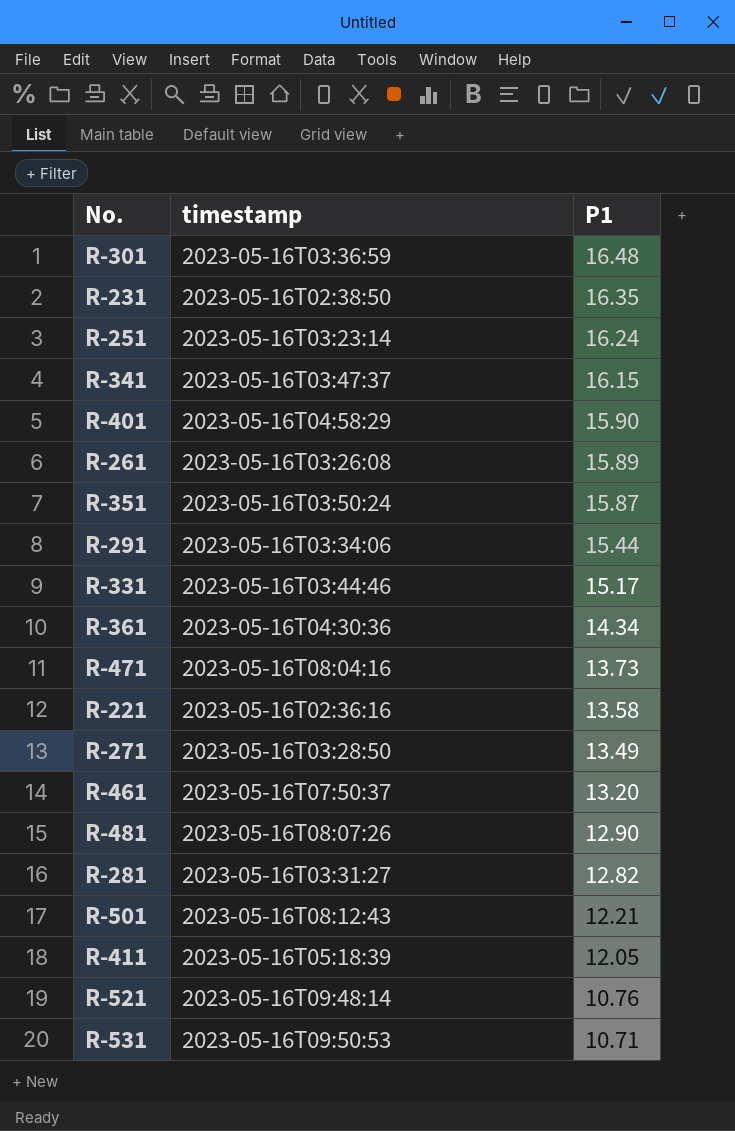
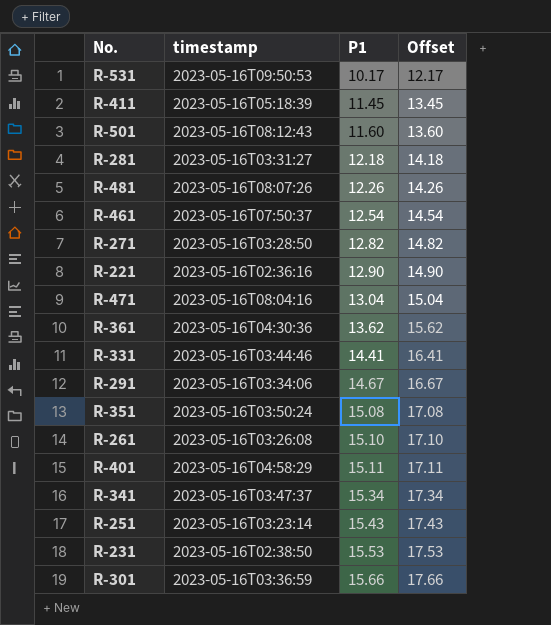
row order: P1 descending -> P1 ascending
column Offset | formula: none -> [P1] + 2
row R-521: 2023-05-16T09:48:14 | 10.76 -> none
R-531 | P1: 10.71 -> 10.17
R-411 | P1: 12.05 -> 11.45
R-501 | P1: 12.21 -> 11.60
R-281 | P1: 12.82 -> 12.18
R-481 | P1: 12.90 -> 12.26
R-461 | P1: 13.20 -> 12.54
R-271 | P1: 13.49 -> 12.82
R-221 | P1: 13.58 -> 12.90
R-471 | P1: 13.73 -> 13.04
R-361 | P1: 14.34 -> 13.62
R-331 | P1: 15.17 -> 14.41
R-291 | P1: 15.44 -> 14.67
R-351 | P1: 15.87 -> 15.08
R-261 | P1: 15.89 -> 15.10
R-401 | P1: 15.90 -> 15.11
R-341 | P1: 16.15 -> 15.34
R-251 | P1: 16.24 -> 15.43
R-231 | P1: 16.35 -> 15.53
R-301 | P1: 16.48 -> 15.66

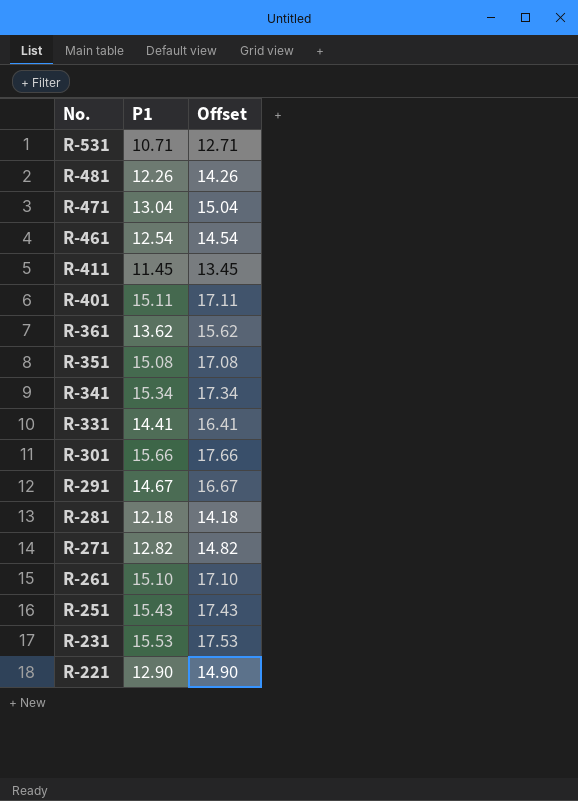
row order: P1 ascending -> No. descending
column timestamp | position: 2 -> none
row R-501: 2023-05-16T08:12:43 | 11.60 | 13.60 -> none
R-531 | P1: 10.17 -> 10.71
R-531 | Offset: 12.17 -> 12.71

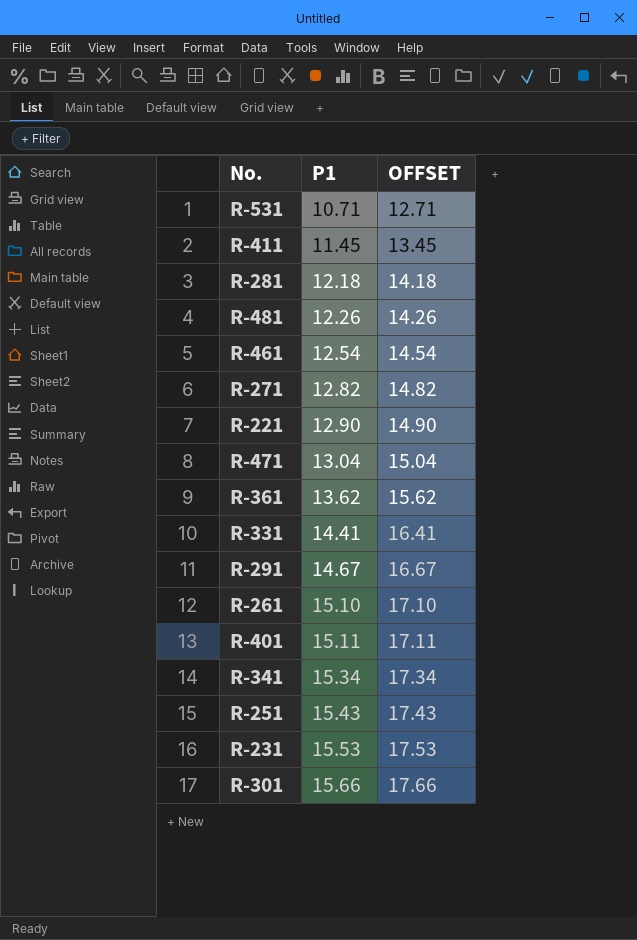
row order: No. descending -> P1 ascending
column name: Offset -> OFFSET
row R-351: 15.08 | 17.08 -> none

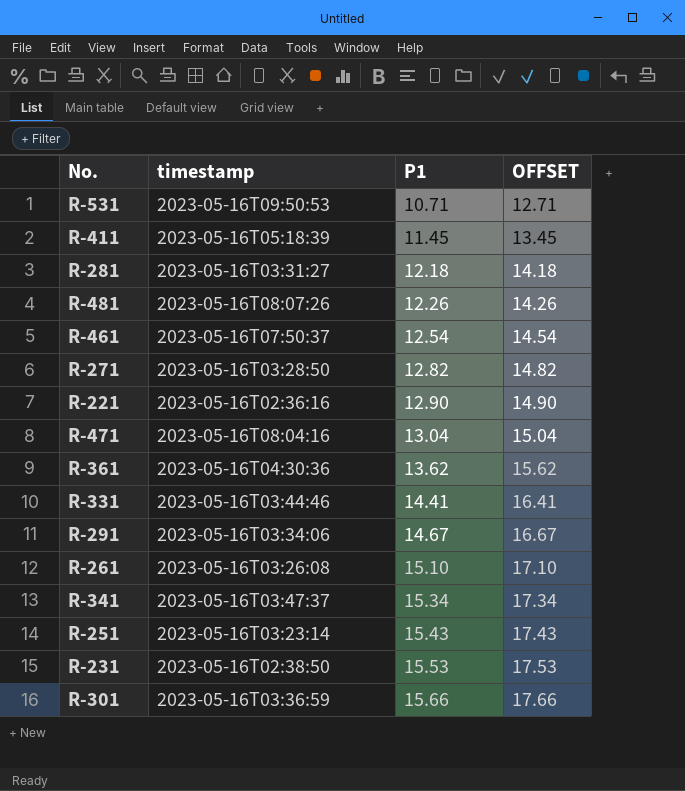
column timestamp | position: none -> 2
row R-401: 15.11 | 17.11 -> none

